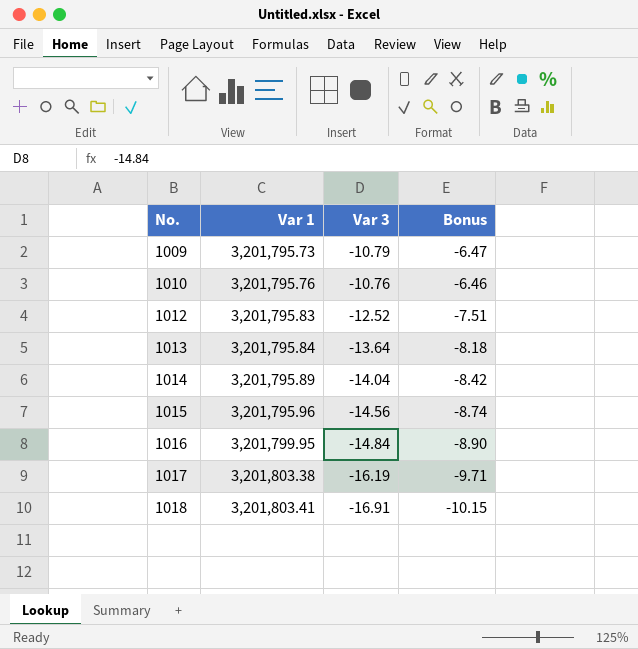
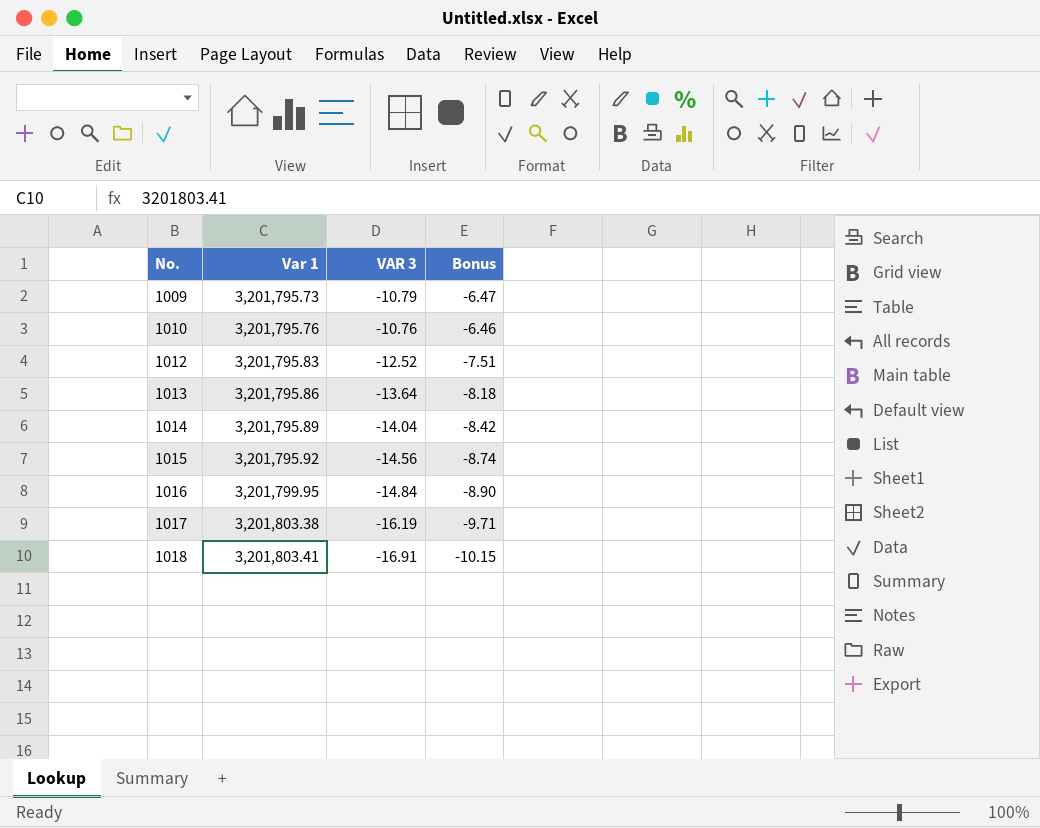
column name: Var 3 -> VAR 3
1013 | Var 1: 3,201,795.84 -> 3,201,795.86
1015 | Var 1: 3,201,795.96 -> 3,201,795.92

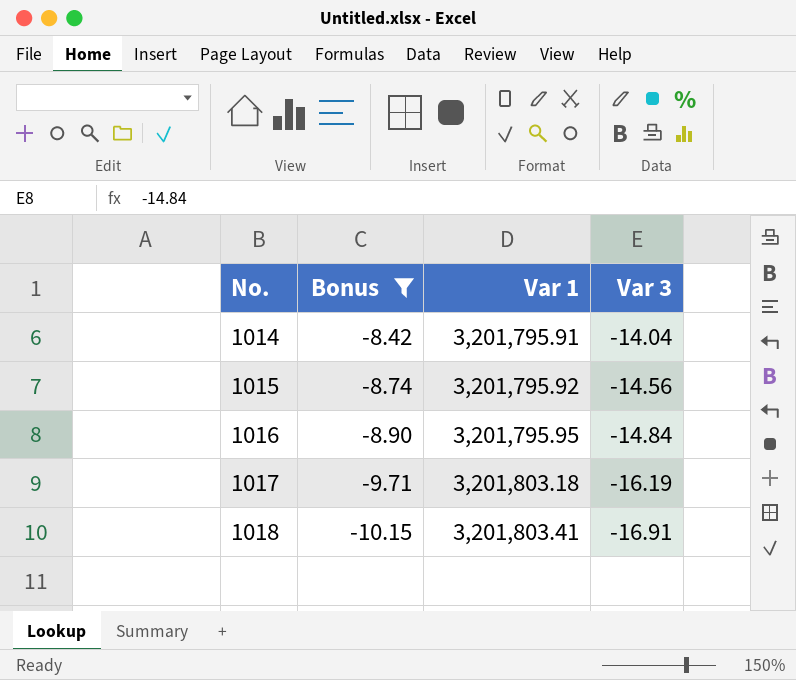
filter: none -> Bonus <= -8.42
column Bonus | position: 4 -> 2
column name: VAR 3 -> Var 3
1014 | Var 1: 3,201,795.89 -> 3,201,795.91
1016 | Var 1: 3,201,799.95 -> 3,201,795.95
1017 | Var 1: 3,201,803.38 -> 3,201,803.18

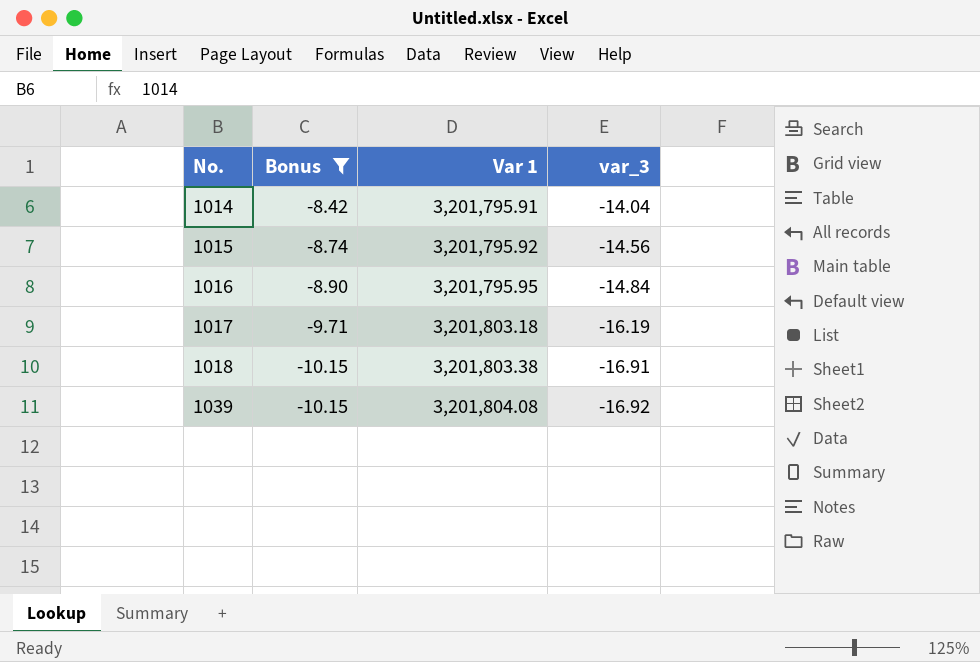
column name: Var 3 -> var_3
1018 | Var 1: 3,201,803.41 -> 3,201,803.38
row 1039: none -> -10.15 | 3,201,804.08 | -16.92

